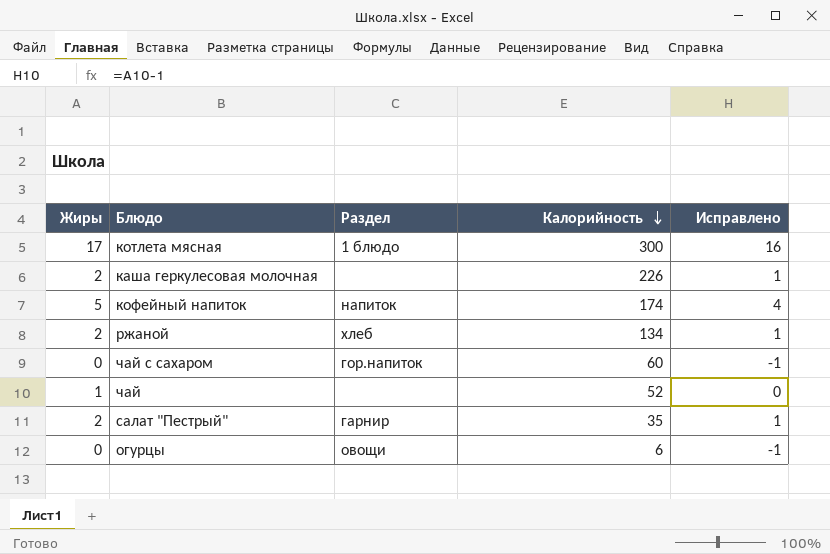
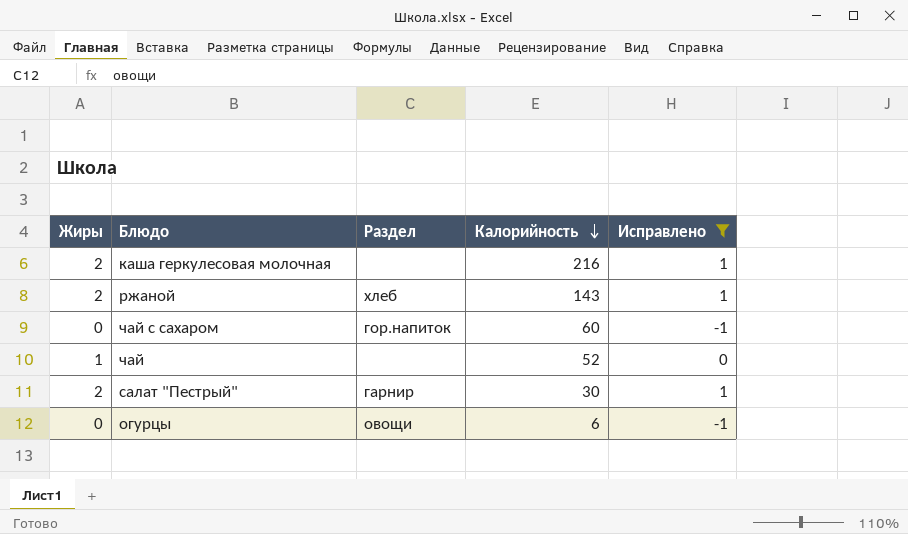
filter: none -> Исправлено <= 1
каша геркулесовая молочная | Калорийность: 226 -> 216
ржаной | Калорийность: 134 -> 143
салат "Пестрый" | Калорийность: 35 -> 30

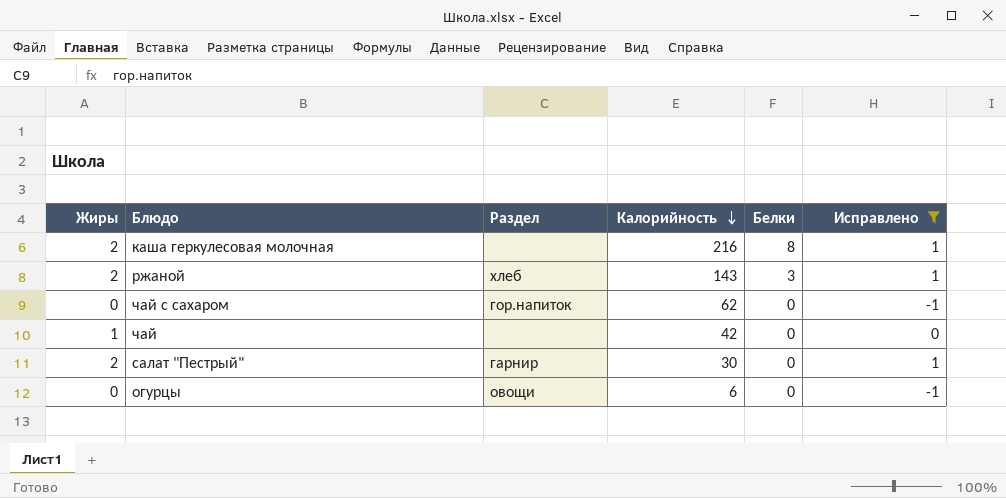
column Белки | position: none -> 5
чай с сахаром | Калорийность: 60 -> 62
чай | Калорийность: 52 -> 42

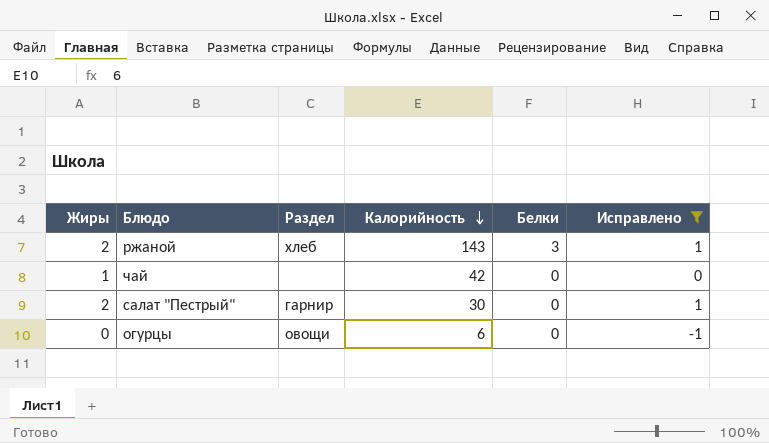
row каша геркулесовая молочная: 2 | none | 216 | 8 | 1 -> none
row чай с сахаром: 0 | гор.напиток | 62 | 0 | -1 -> none

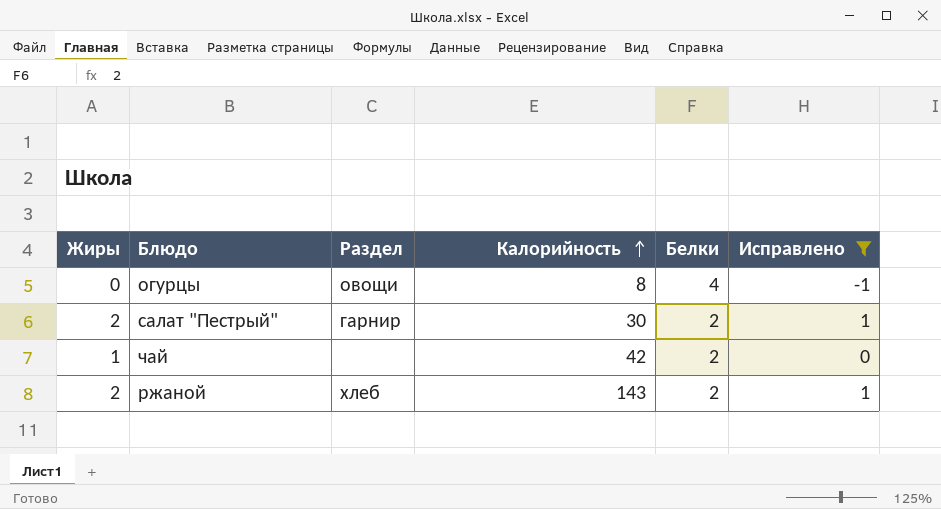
row order: Калорийность descending -> Калорийность ascending
огурцы | Калорийность: 6 -> 8
огурцы | Белки: 0 -> 4
салат "Пестрый" | Белки: 0 -> 2
чай | Белки: 0 -> 2
ржаной | Белки: 3 -> 2

